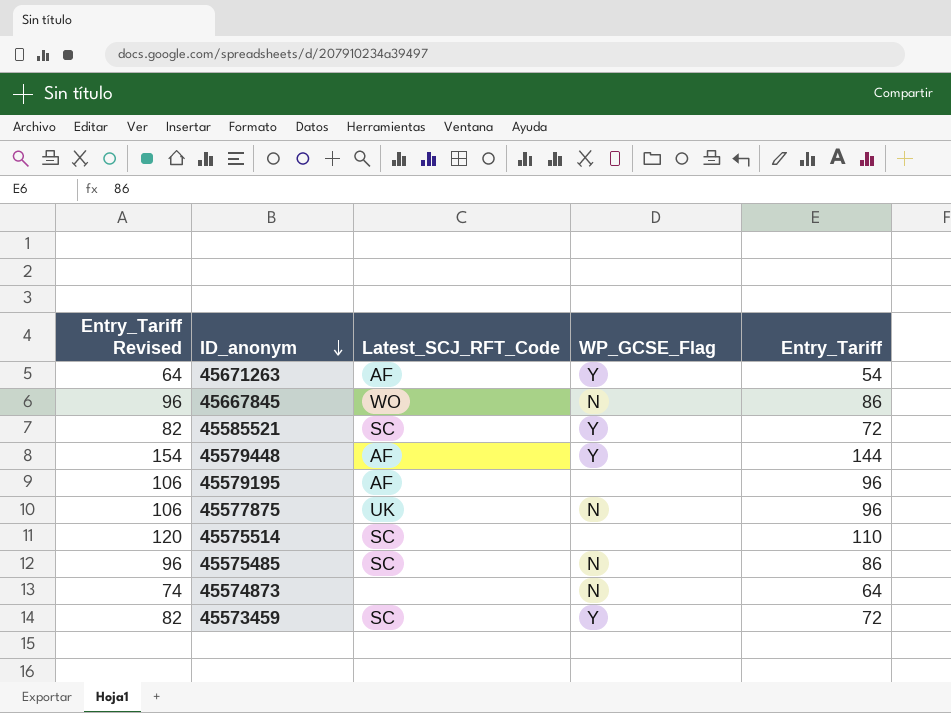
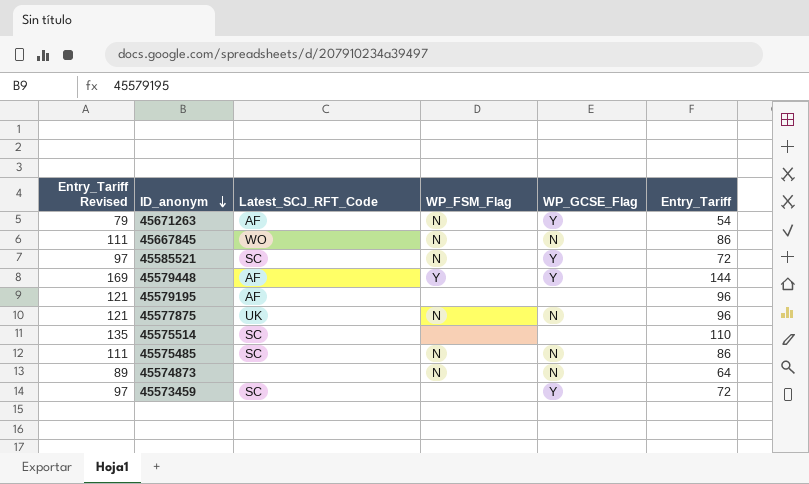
column Entry_Tariff Revised | formula: [Entry_Tariff] + 10 -> [Entry_Tariff] + 25
column WP_FSM_Flag | position: none -> 4

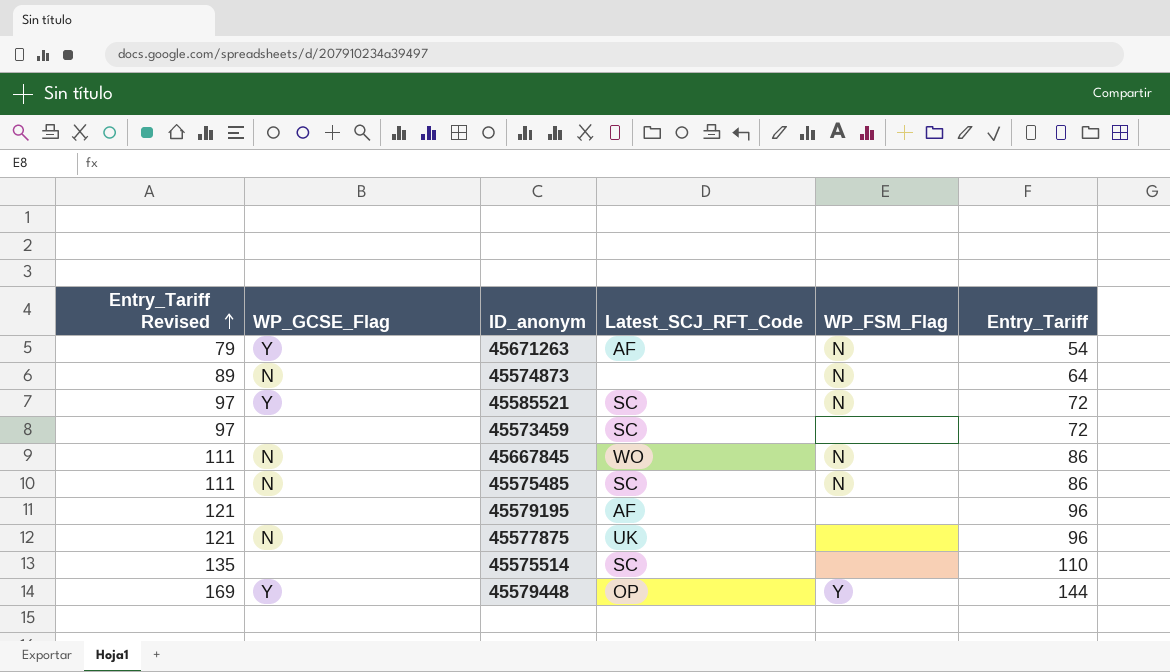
row order: ID_anonym descending -> Entry_Tariff Revised ascending
column WP_GCSE_Flag | position: 5 -> 2
45573459 | WP_GCSE_Flag: Y -> none
45577875 | WP_FSM_Flag: N -> none
45579448 | Latest_SCJ_RFT_Code: AF -> OP

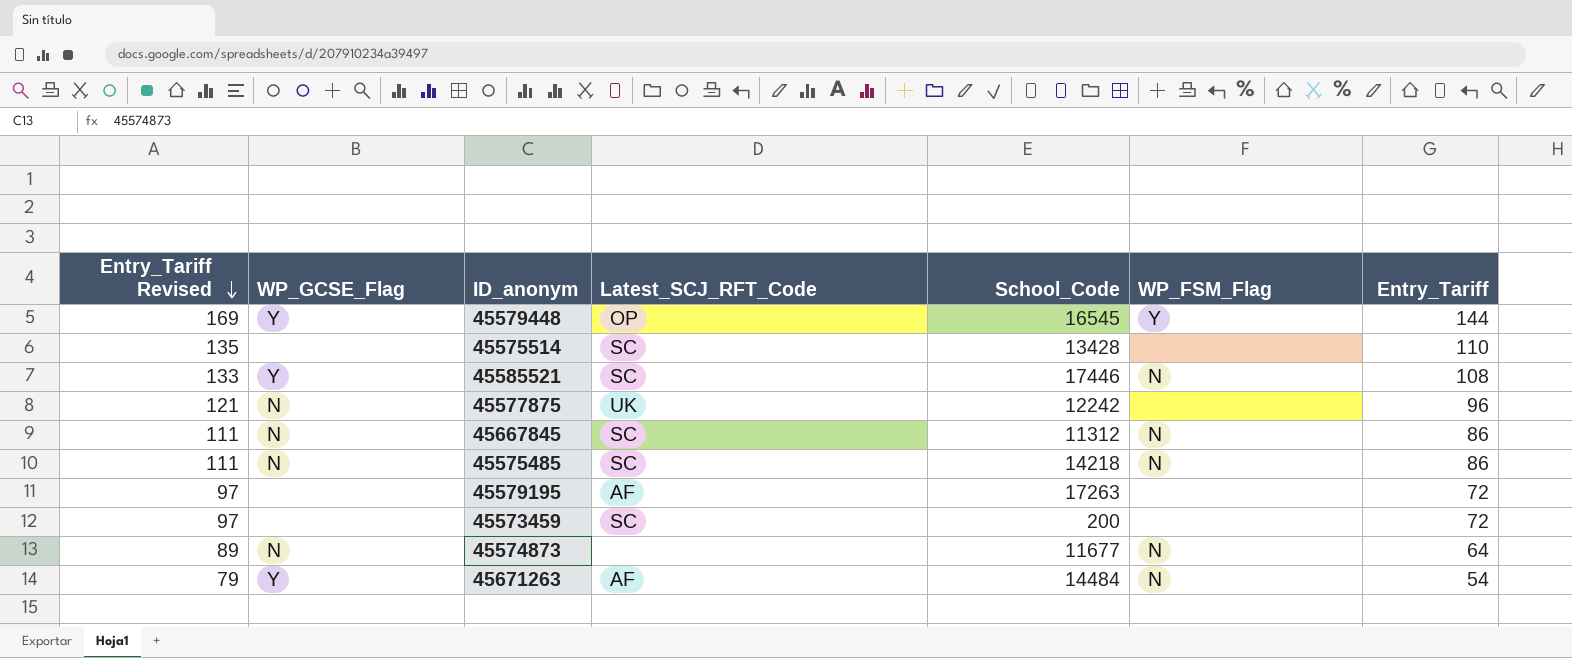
row order: Entry_Tariff Revised ascending -> Entry_Tariff Revised descending
column School_Code | position: none -> 5
45585521 | Entry_Tariff Revised: 97 -> 133
45585521 | Entry_Tariff: 72 -> 108
45667845 | Latest_SCJ_RFT_Code: WO -> SC
45579195 | Entry_Tariff Revised: 121 -> 97
45579195 | Entry_Tariff: 96 -> 72

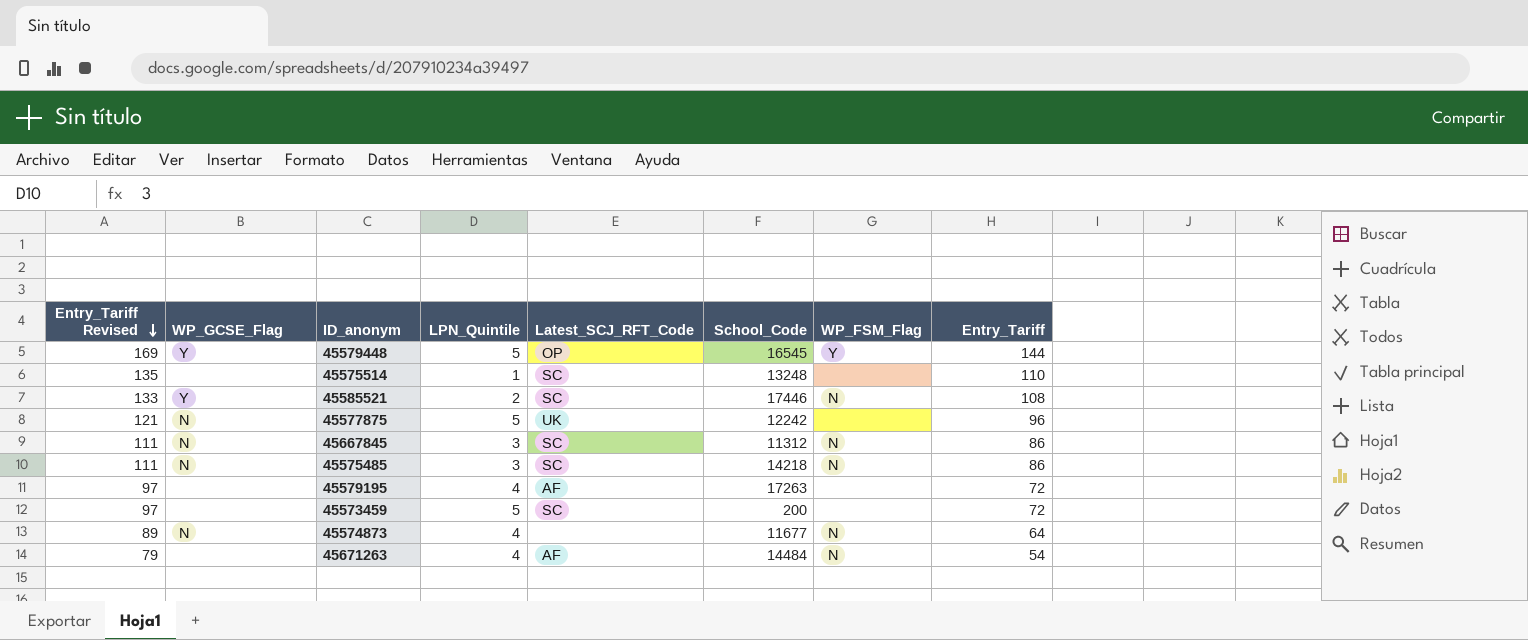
column LPN_Quintile | position: none -> 4
45575514 | School_Code: 13428 -> 13248
45671263 | WP_GCSE_Flag: Y -> none

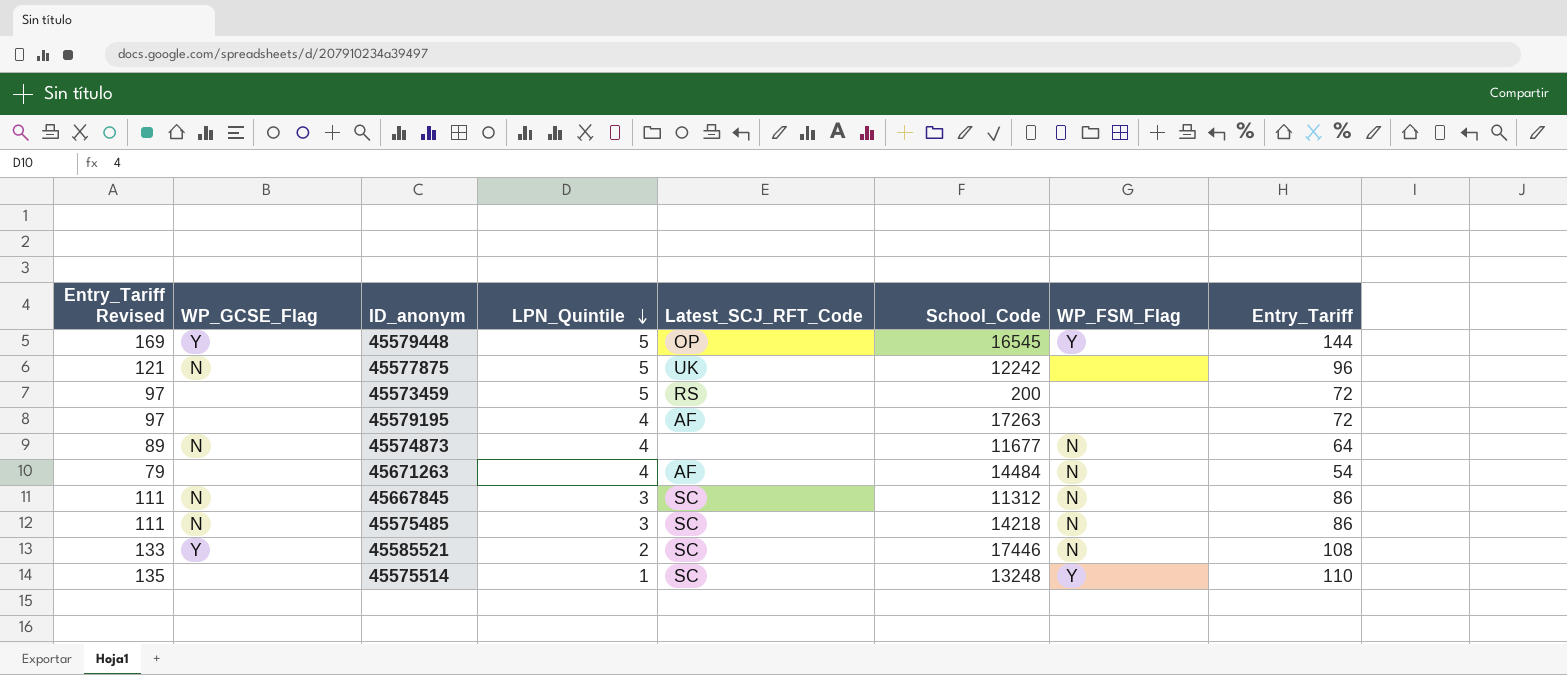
row order: Entry_Tariff Revised descending -> LPN_Quintile descending
45573459 | Latest_SCJ_RFT_Code: SC -> RS
45575514 | WP_FSM_Flag: none -> Y

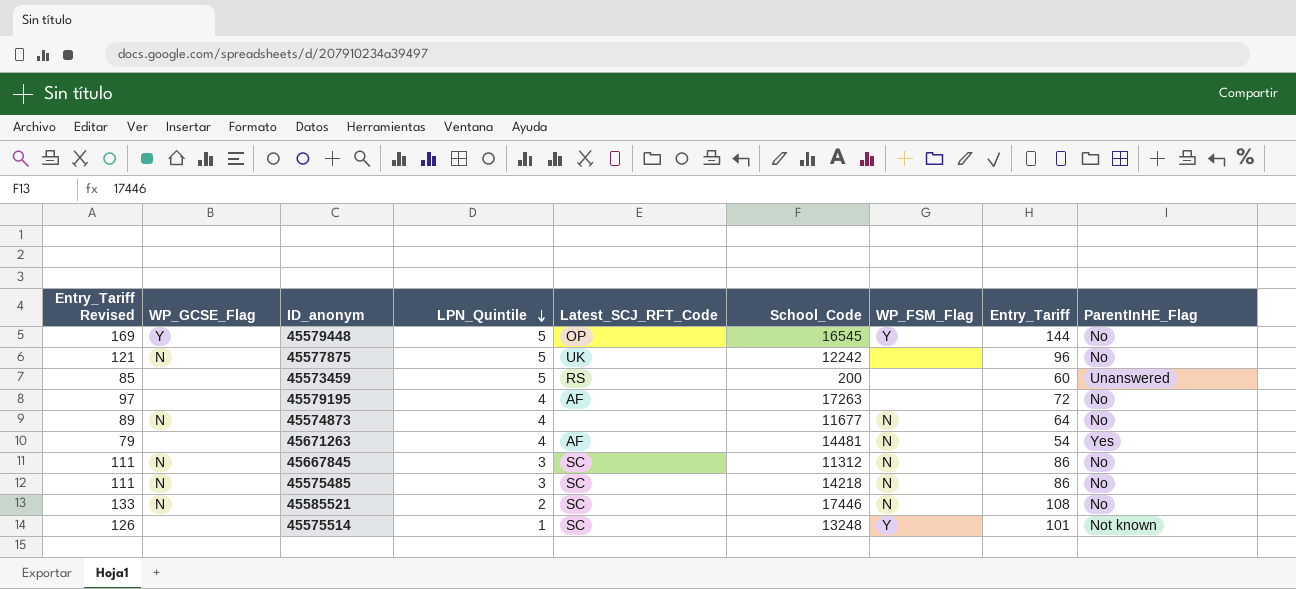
column ParentInHE_Flag | position: none -> 9
45573459 | Entry_Tariff Revised: 97 -> 85
45573459 | Entry_Tariff: 72 -> 60
45671263 | School_Code: 14484 -> 14481
45585521 | WP_GCSE_Flag: Y -> N
45575514 | Entry_Tariff Revised: 135 -> 126
45575514 | Entry_Tariff: 110 -> 101

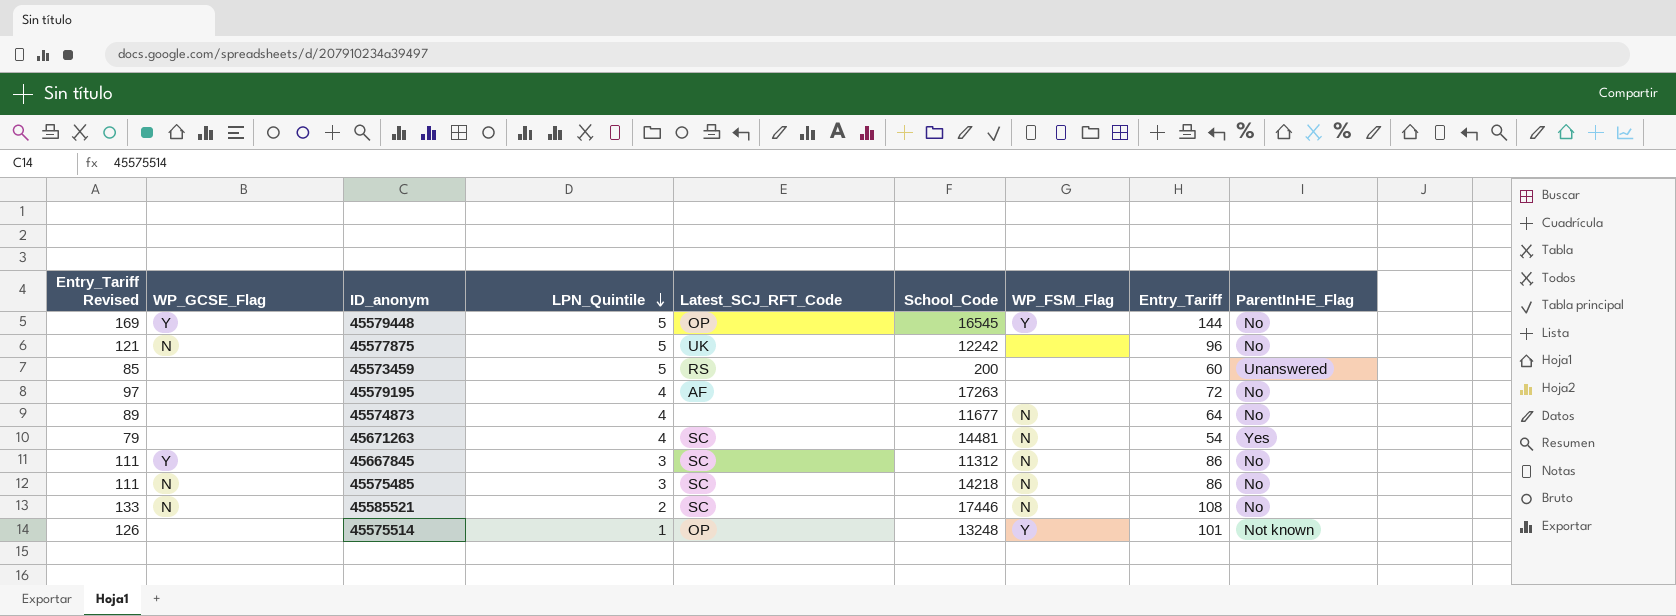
45574873 | WP_GCSE_Flag: N -> none
45671263 | Latest_SCJ_RFT_Code: AF -> SC
45667845 | WP_GCSE_Flag: N -> Y
45575514 | Latest_SCJ_RFT_Code: SC -> OP

